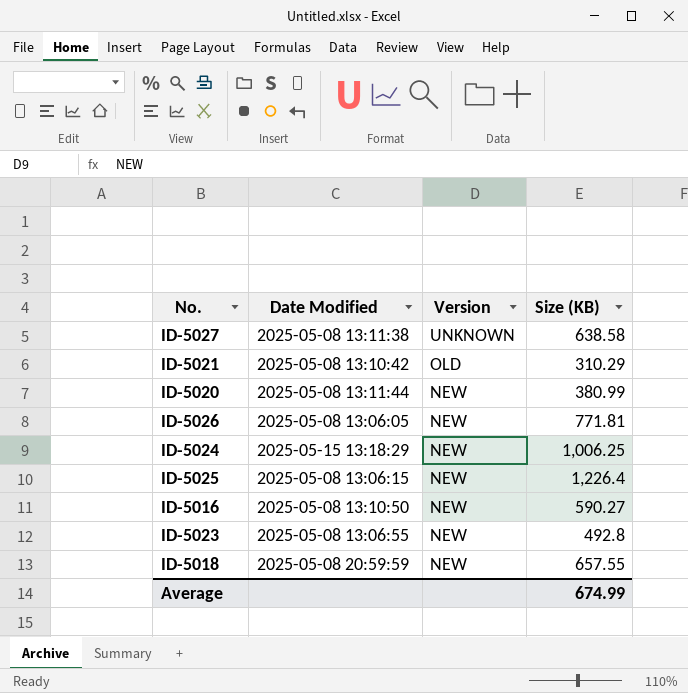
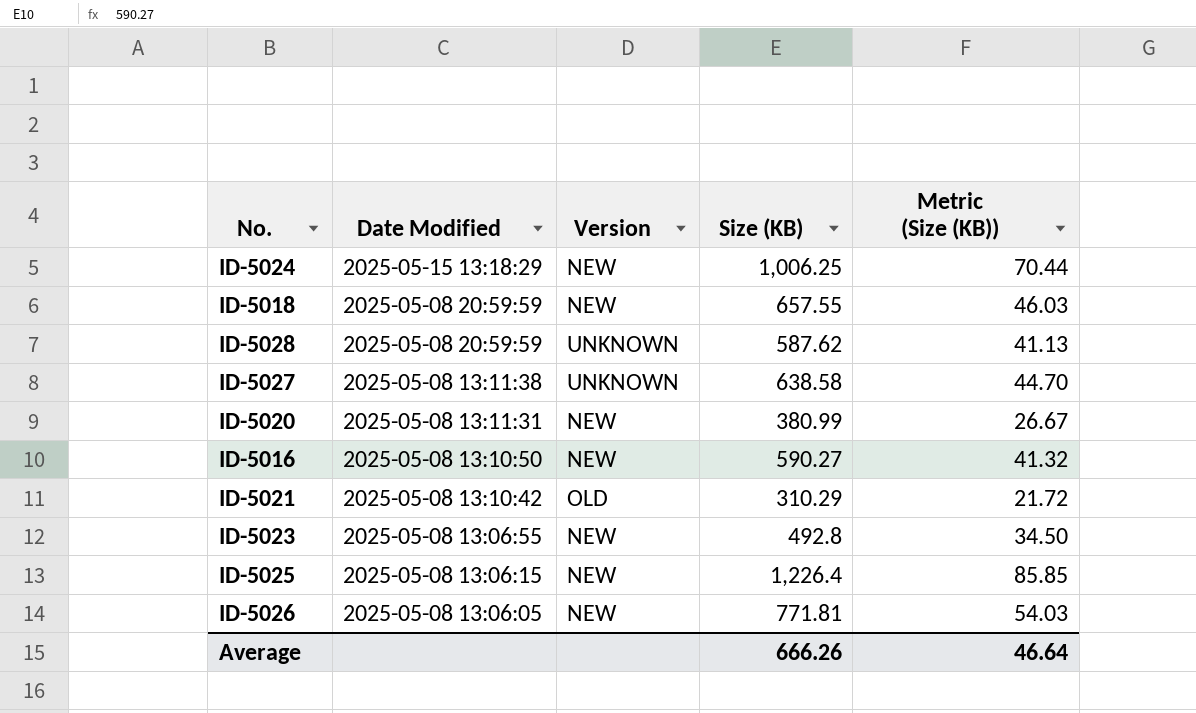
row order: Version descending -> Date Modified descending
column Metric (Size (KB)) | formula: none -> [Size (KB)] * 0.07
row ID-5028: none -> 2025-05-08 20:59:59 | UNKNOWN | 587.62 | 41.13
ID-5020 | Date Modified: 2025-05-08 13:11:44 -> 2025-05-08 13:11:31
Average | Size (KB): 674.99 -> 666.26

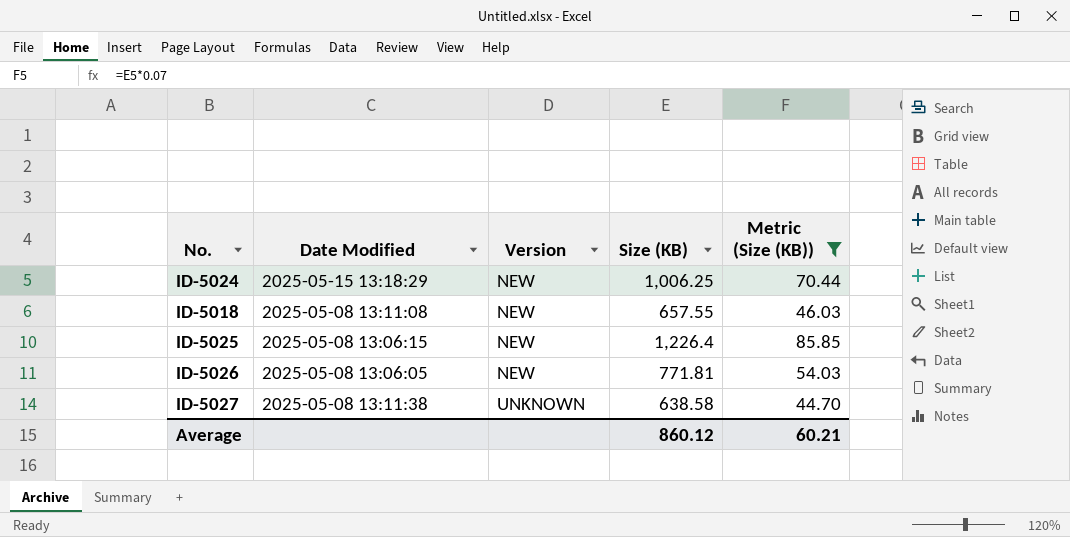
filter: none -> Metric (Size (KB)) >= 44.70
row order: Date Modified descending -> Version ascending
ID-5018 | Date Modified: 2025-05-08 20:59:59 -> 2025-05-08 13:11:08
Average | Size (KB): 666.26 -> 860.12
Average | Metric (Size (KB)): 46.64 -> 60.21

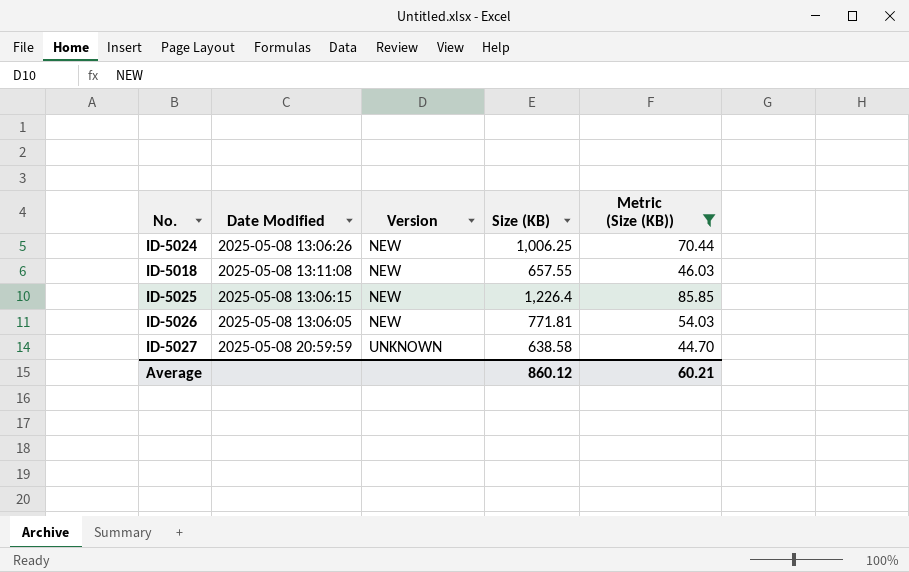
ID-5024 | Date Modified: 2025-05-15 13:18:29 -> 2025-05-08 13:06:26
ID-5027 | Date Modified: 2025-05-08 13:11:38 -> 2025-05-08 20:59:59

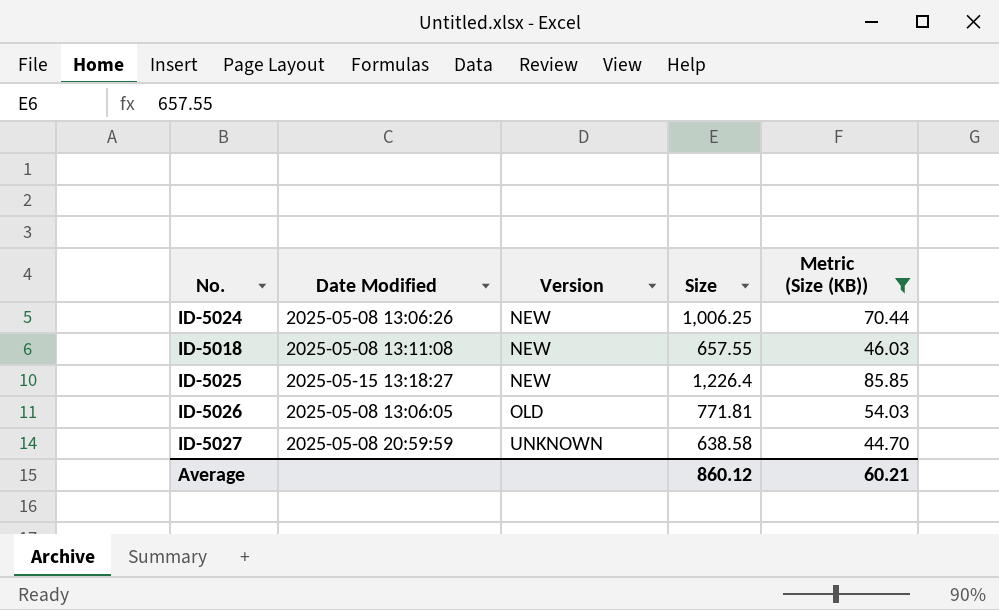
column name: Size (KB) -> Size
ID-5025 | Date Modified: 2025-05-08 13:06:15 -> 2025-05-15 13:18:27
ID-5026 | Version: NEW -> OLD

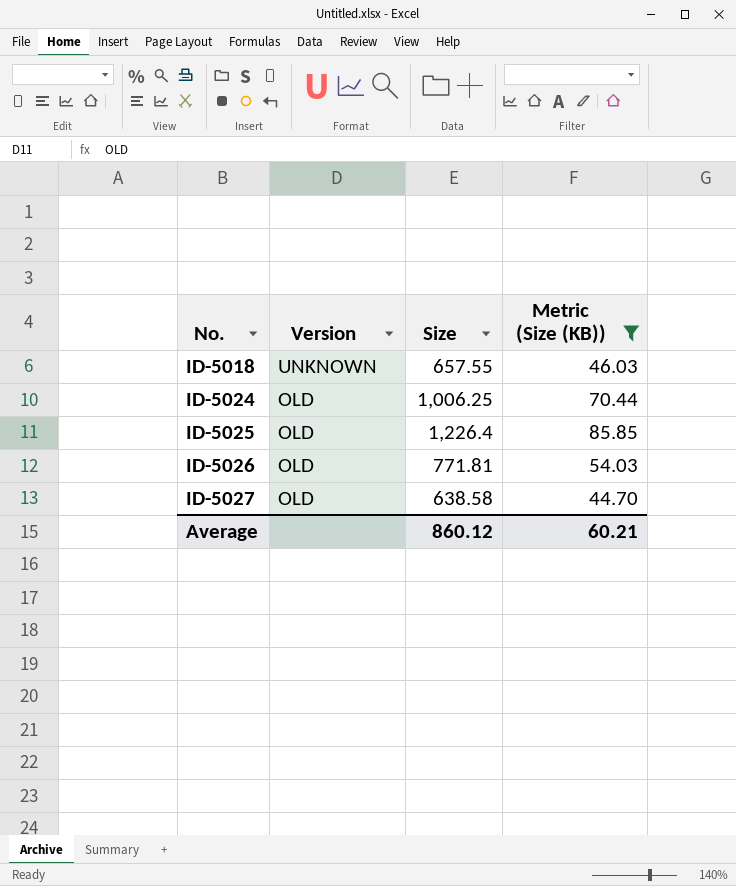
row order: Version ascending -> No. ascending
column Date Modified | position: 2 -> none
ID-5018 | Version: NEW -> UNKNOWN
ID-5024 | Version: NEW -> OLD
ID-5025 | Version: NEW -> OLD
ID-5027 | Version: UNKNOWN -> OLD

